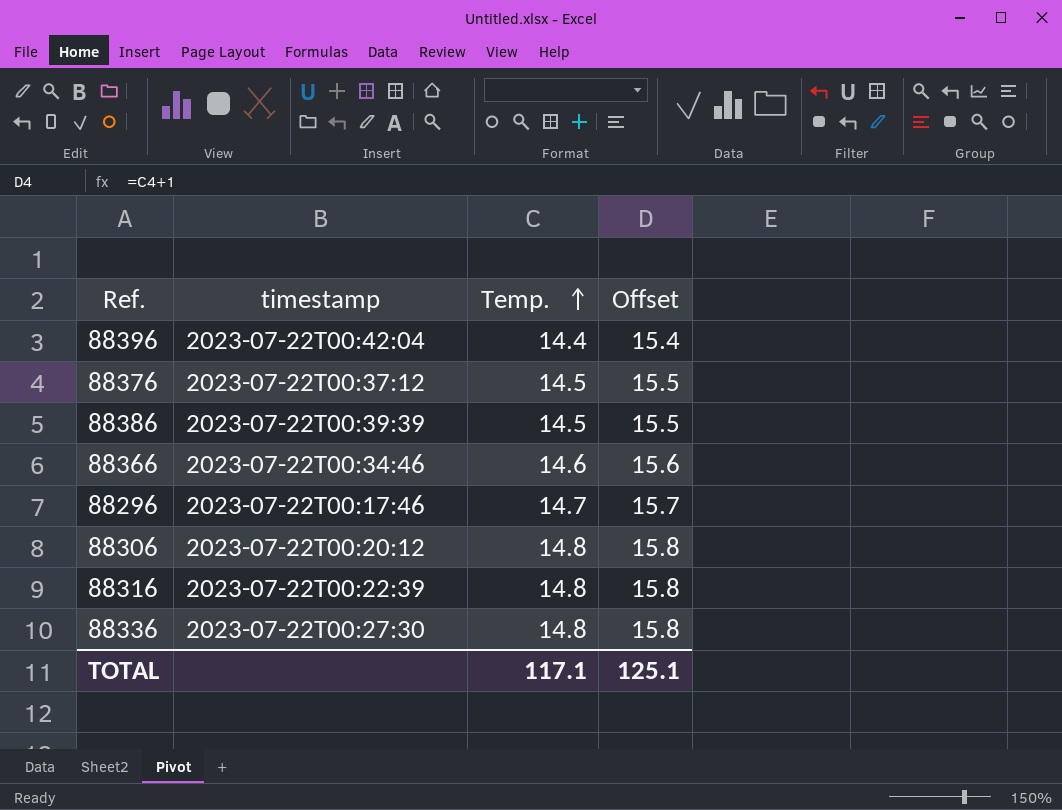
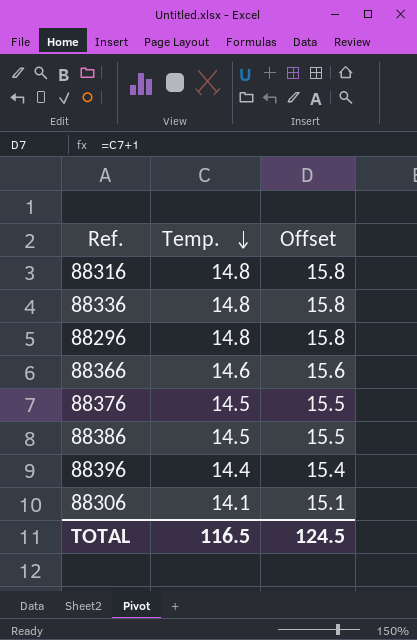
row order: Temp. ascending -> Temp. descending
column timestamp | position: 2 -> none
88296 | Temp.: 14.7 -> 14.8
88296 | Offset: 15.7 -> 15.8
88306 | Temp.: 14.8 -> 14.1
88306 | Offset: 15.8 -> 15.1
TOTAL | Temp.: 117.1 -> 116.5
TOTAL | Offset: 125.1 -> 124.5

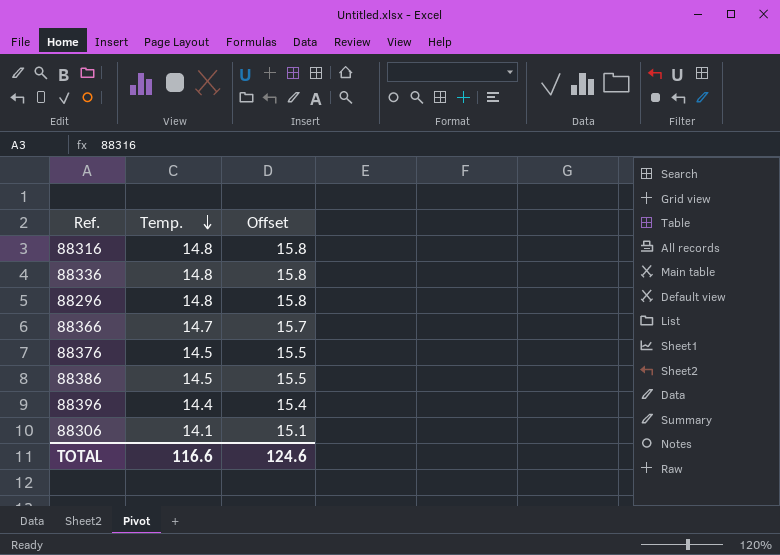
88366 | Temp.: 14.6 -> 14.7
88366 | Offset: 15.6 -> 15.7
TOTAL | Temp.: 116.5 -> 116.6
TOTAL | Offset: 124.5 -> 124.6

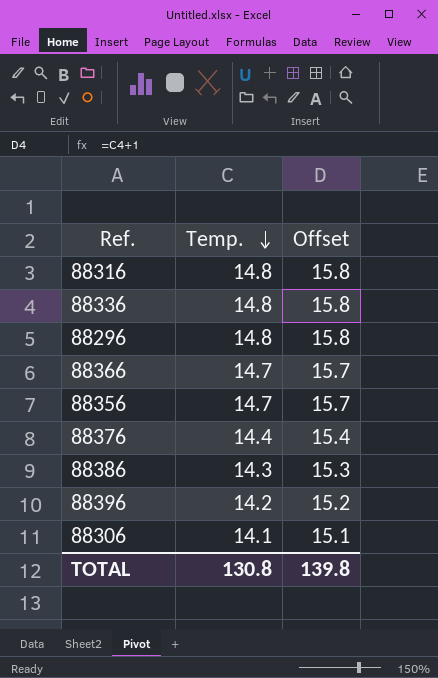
row 88356: none -> 14.7 | 15.7
88376 | Temp.: 14.5 -> 14.4
88376 | Offset: 15.5 -> 15.4
88386 | Temp.: 14.5 -> 14.3
88386 | Offset: 15.5 -> 15.3
88396 | Temp.: 14.4 -> 14.2
88396 | Offset: 15.4 -> 15.2
TOTAL | Temp.: 116.6 -> 130.8
TOTAL | Offset: 124.6 -> 139.8

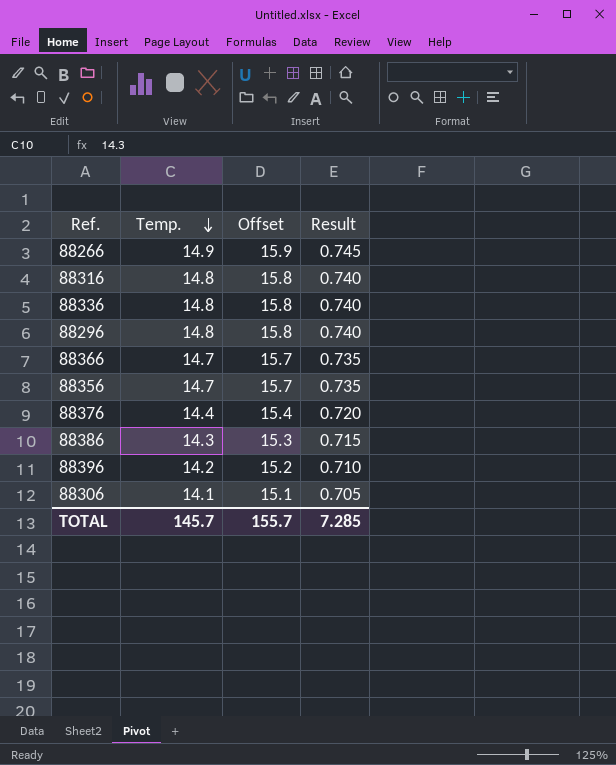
column Result | formula: none -> [Temp.] * 0.05
row 88266: none -> 14.9 | 15.9 | 0.745
TOTAL | Temp.: 130.8 -> 145.7
TOTAL | Offset: 139.8 -> 155.7

